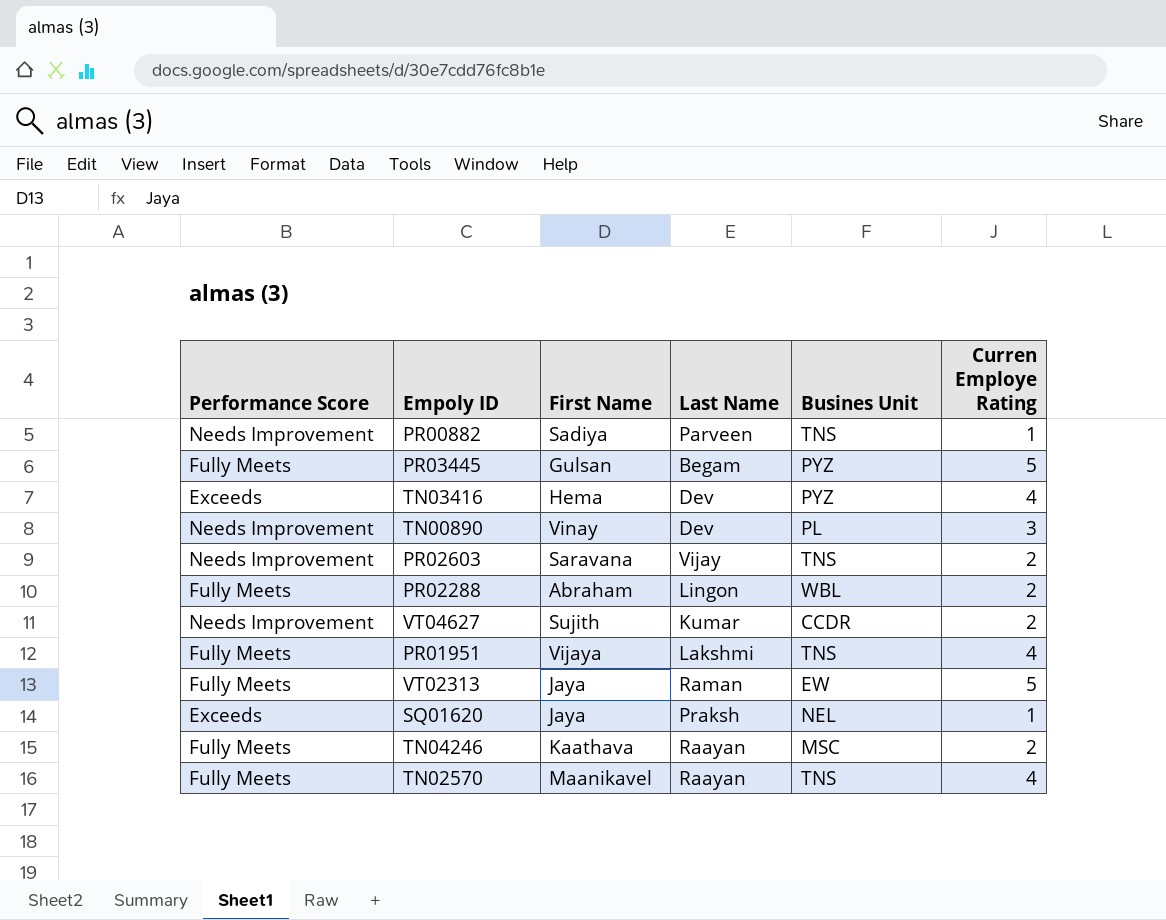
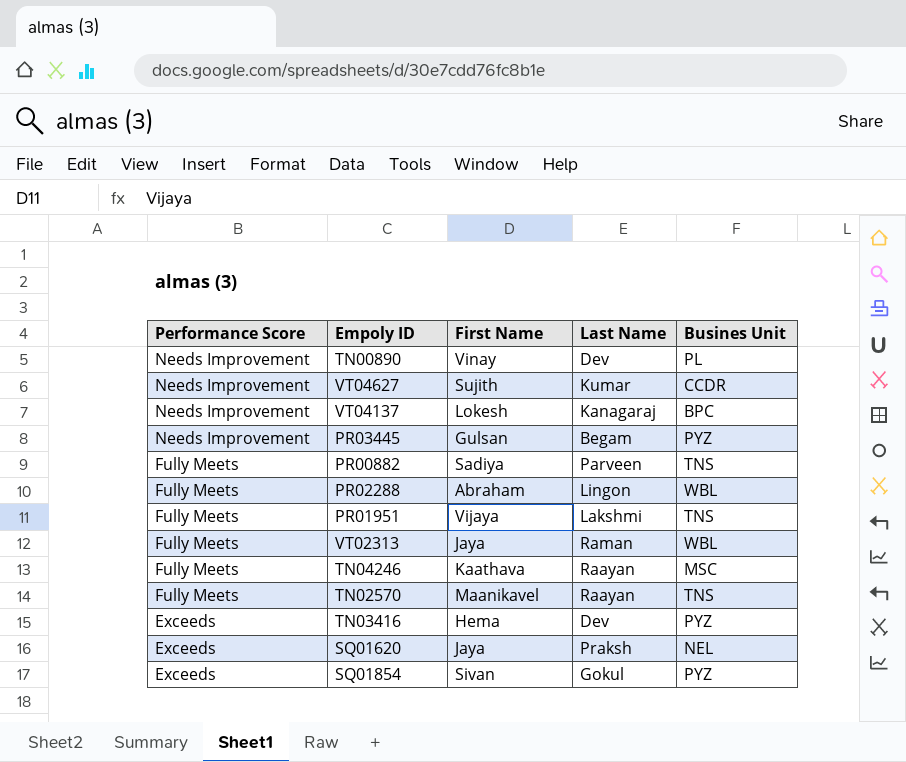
row order: none -> Performance Score descending
column Curren Employe Rating | position: 6 -> none
row PR02603: Needs Improvement | Saravana | Vijay | TNS | 2 -> none
row VT04137: none -> Needs Improvement | Lokesh | Kanagaraj | BPC
PR03445 | Performance Score: Fully Meets -> Needs Improvement
PR00882 | Performance Score: Needs Improvement -> Fully Meets
VT02313 | Busines Unit: EW -> WBL
row SQ01854: none -> Exceeds | Sivan | Gokul | PYZ

